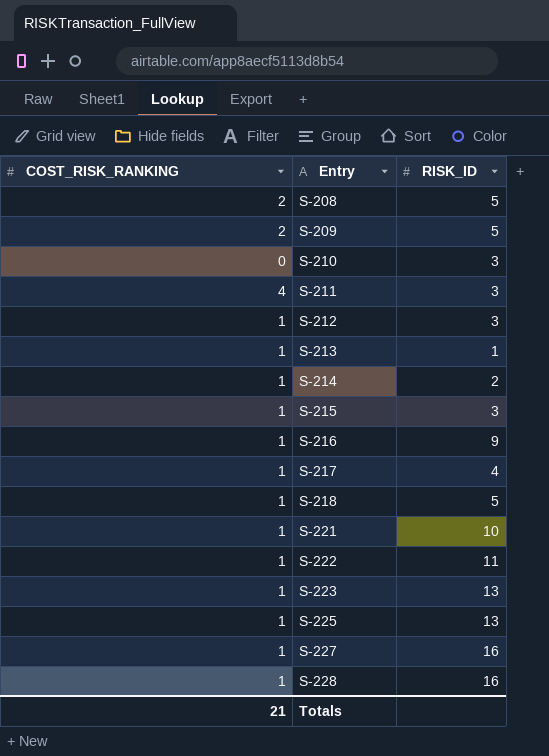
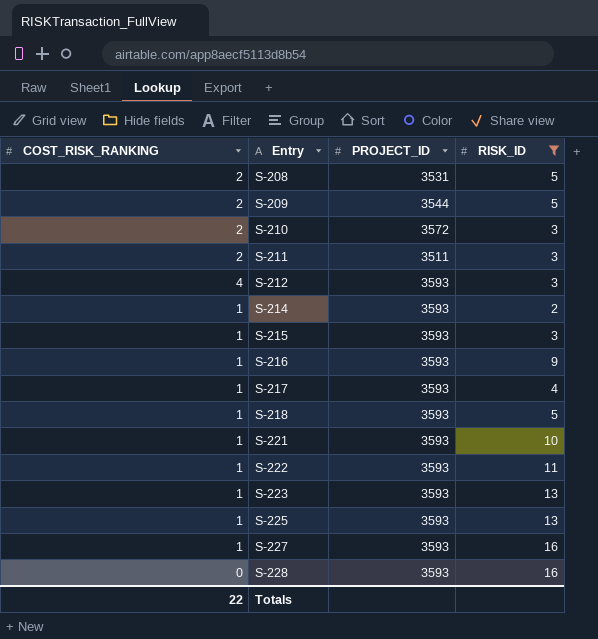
filter: none -> RISK_ID != 1
column PROJECT_ID | position: none -> 3
S-210 | COST_RISK_RANKING: 0 -> 2
S-211 | COST_RISK_RANKING: 4 -> 2
S-212 | COST_RISK_RANKING: 1 -> 4
S-228 | COST_RISK_RANKING: 1 -> 0
Totals | COST_RISK_RANKING: 21 -> 22

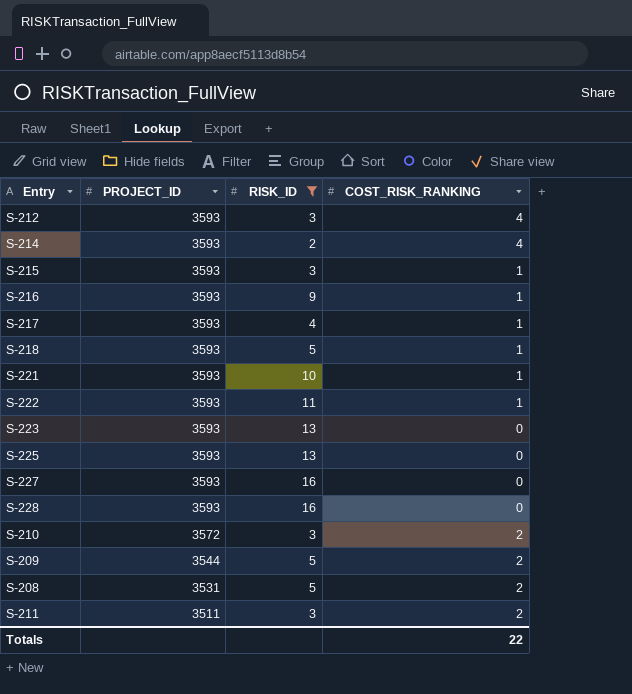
row order: Entry ascending -> PROJECT_ID descending
column COST_RISK_RANKING | position: 1 -> 4
S-214 | COST_RISK_RANKING: 1 -> 4
S-223 | COST_RISK_RANKING: 1 -> 0
S-225 | COST_RISK_RANKING: 1 -> 0
S-227 | COST_RISK_RANKING: 1 -> 0

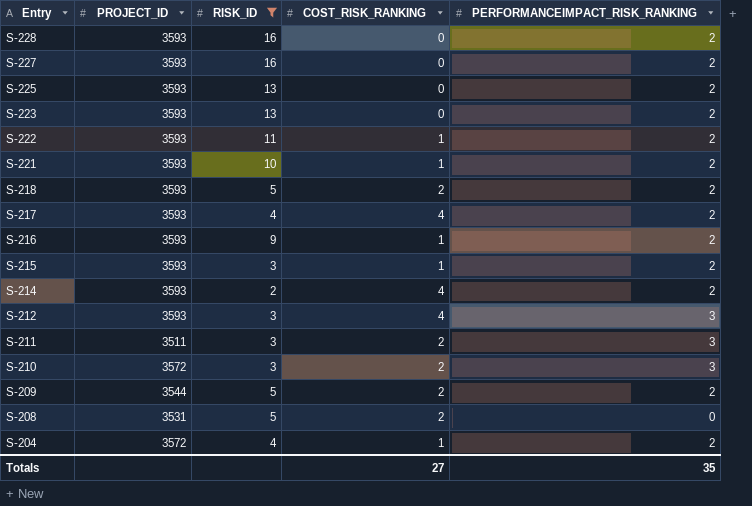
row order: PROJECT_ID descending -> Entry descending
column PERFORMANCEIMPACT_RISK_RANKING | position: none -> 5
S-218 | COST_RISK_RANKING: 1 -> 2
S-217 | COST_RISK_RANKING: 1 -> 4
row S-204: none -> 3572 | 4 | 1 | 2
Totals | COST_RISK_RANKING: 22 -> 27

